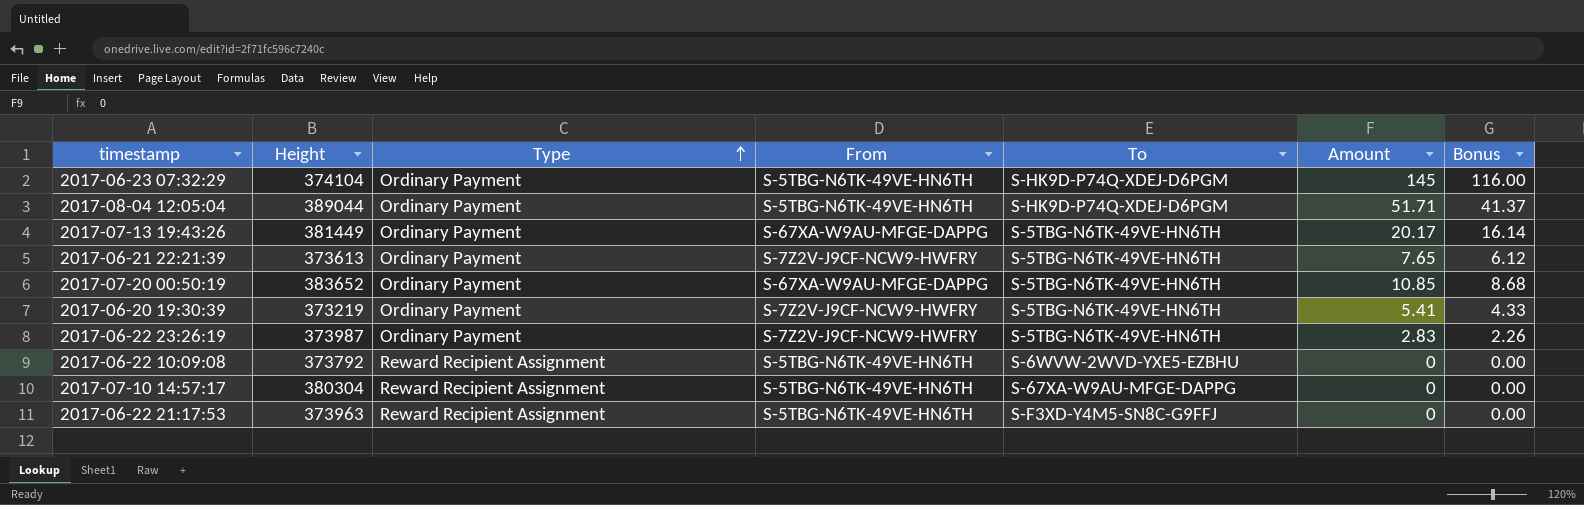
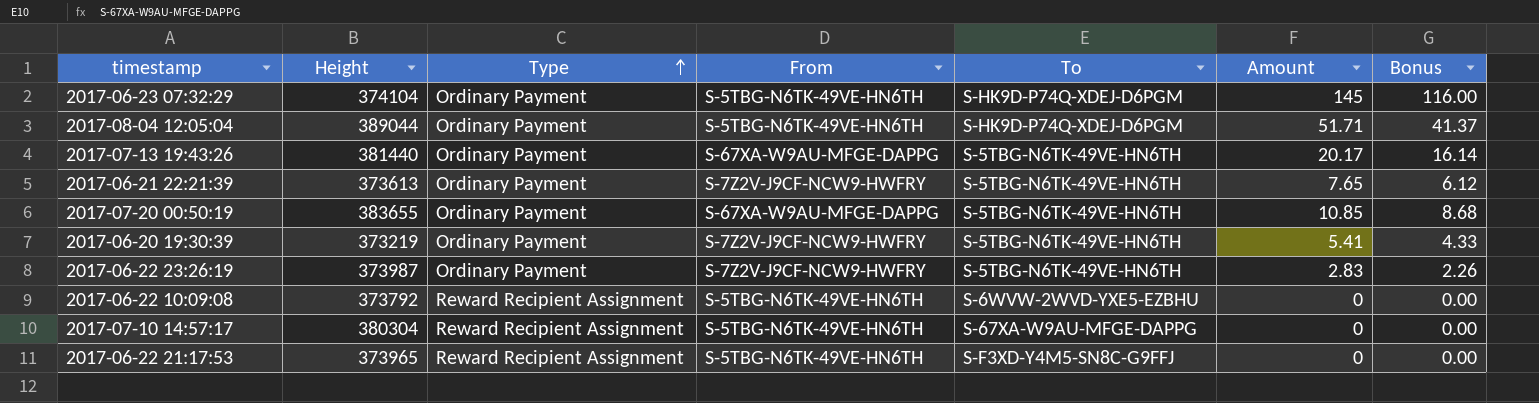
2017-07-13 19:43:26 | Height: 381449 -> 381440
2017-07-20 00:50:19 | Height: 383652 -> 383655
2017-06-22 21:17:53 | Height: 373963 -> 373965

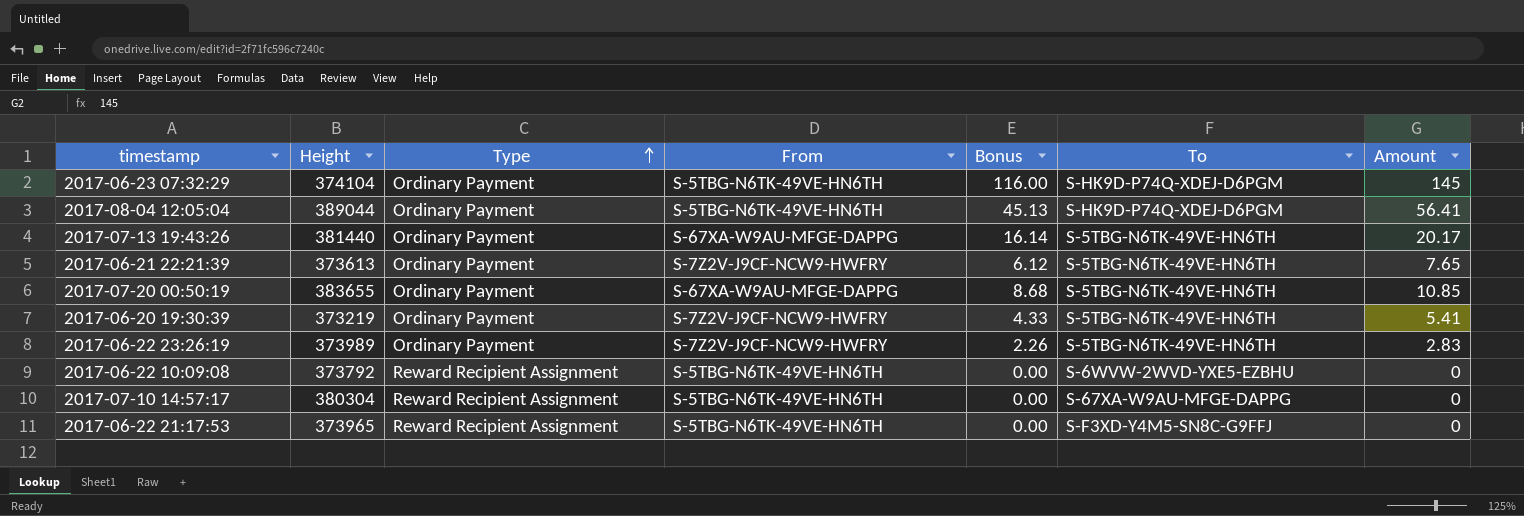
column Bonus | position: 7 -> 5
2017-08-04 12:05:04 | Bonus: 41.37 -> 45.13
2017-08-04 12:05:04 | Amount: 51.71 -> 56.41
2017-06-22 23:26:19 | Height: 373987 -> 373989

